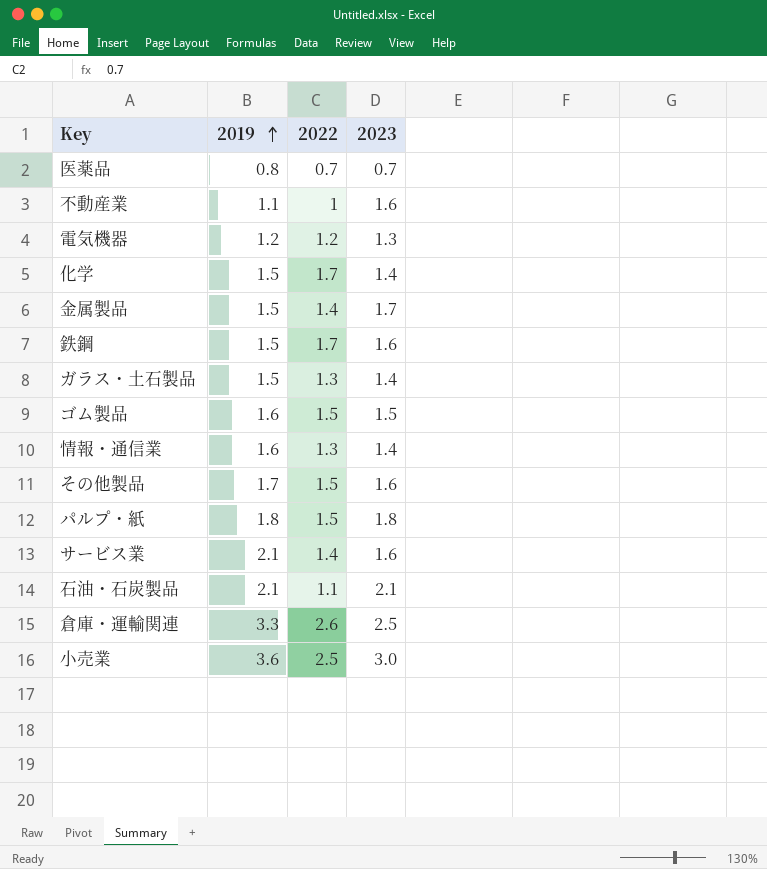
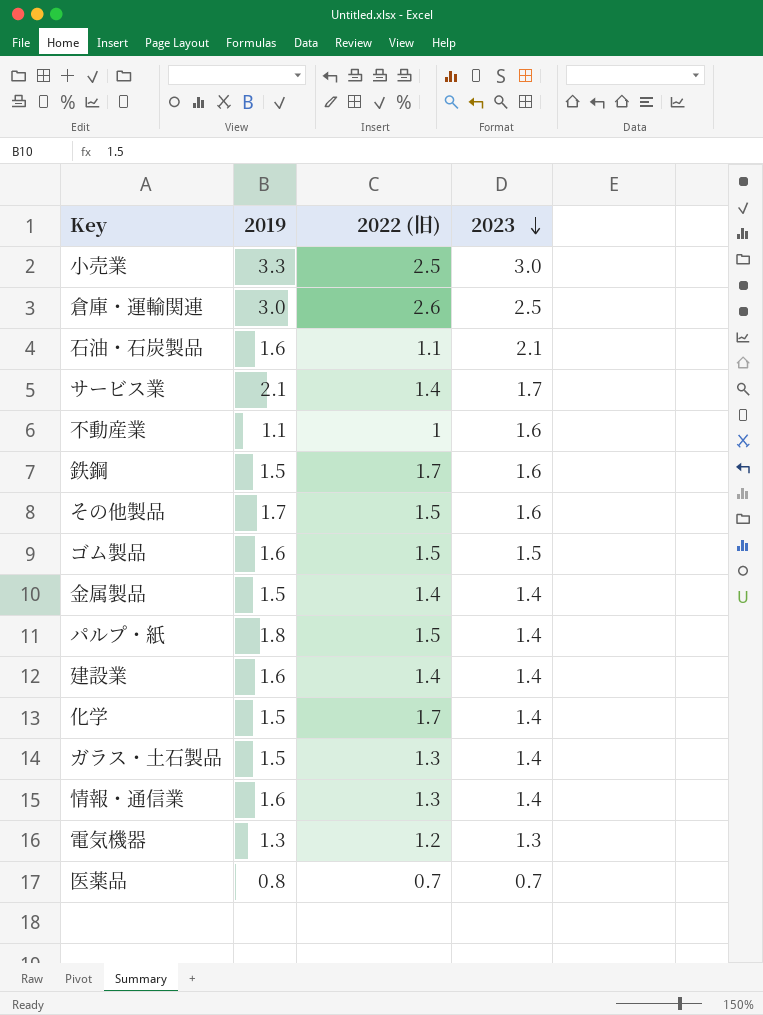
row order: 2019 ascending -> 2023 descending
column name: 2022 -> 2022 (旧)
小売業 | 2019: 3.6 -> 3.3
倉庫・運輸関連 | 2019: 3.3 -> 3.0
石油・石炭製品 | 2019: 2.1 -> 1.6
サービス業 | 2023: 1.6 -> 1.7
金属製品 | 2023: 1.7 -> 1.4
パルプ・紙 | 2023: 1.8 -> 1.4
row 建設業: none -> 1.6 | 1.4 | 1.4
電気機器 | 2019: 1.2 -> 1.3

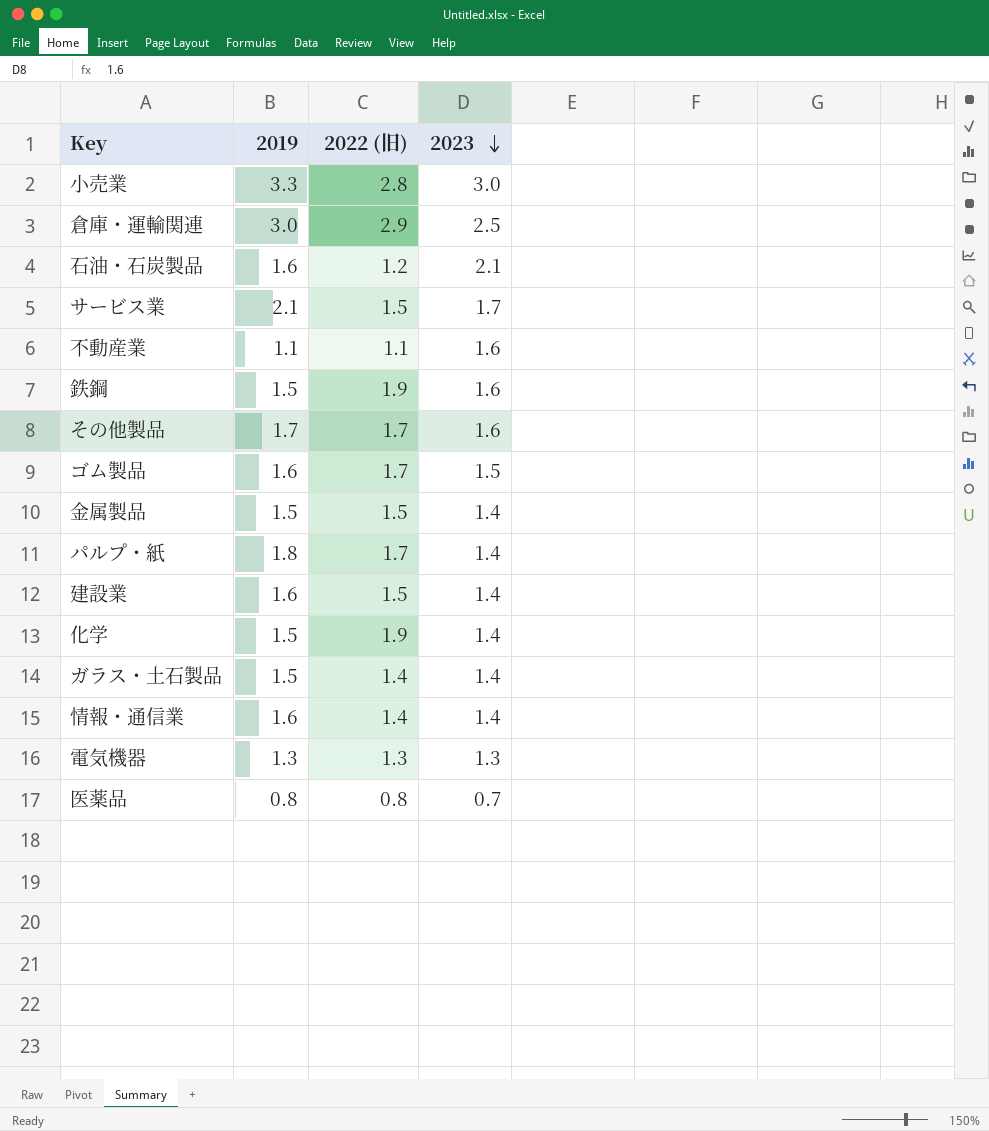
小売業 | 2022 (旧): 2.5 -> 2.8
倉庫・運輸関連 | 2022 (旧): 2.6 -> 2.9
石油・石炭製品 | 2022 (旧): 1.1 -> 1.2
サービス業 | 2022 (旧): 1.4 -> 1.5
不動産業 | 2022 (旧): 1 -> 1.1
鉄鋼 | 2022 (旧): 1.7 -> 1.9
その他製品 | 2022 (旧): 1.5 -> 1.7
ゴム製品 | 2022 (旧): 1.5 -> 1.7
金属製品 | 2022 (旧): 1.4 -> 1.5
パルプ・紙 | 2022 (旧): 1.5 -> 1.7
建設業 | 2022 (旧): 1.4 -> 1.5
化学 | 2022 (旧): 1.7 -> 1.9
ガラス・土石製品 | 2022 (旧): 1.3 -> 1.4
情報・通信業 | 2022 (旧): 1.3 -> 1.4
電気機器 | 2022 (旧): 1.2 -> 1.3
医薬品 | 2022 (旧): 0.7 -> 0.8

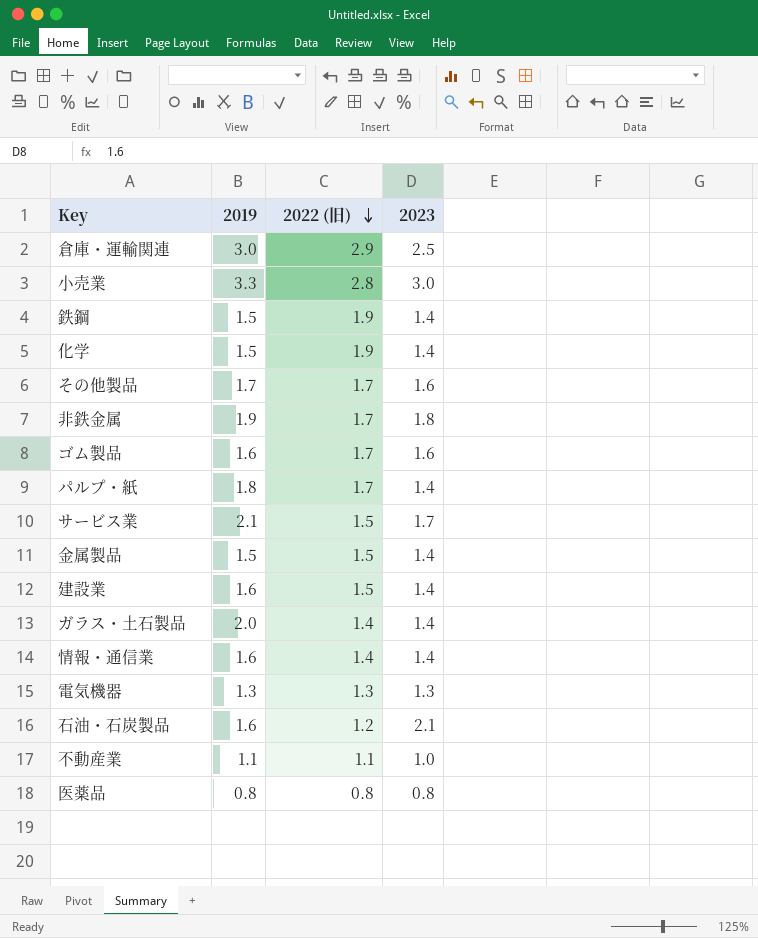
row order: 2023 descending -> 2022 (旧) descending
鉄鋼 | 2023: 1.6 -> 1.4
row 非鉄金属: none -> 1.9 | 1.7 | 1.8
ゴム製品 | 2023: 1.5 -> 1.6
ガラス・土石製品 | 2019: 1.5 -> 2.0
不動産業 | 2023: 1.6 -> 1.0
医薬品 | 2023: 0.7 -> 0.8

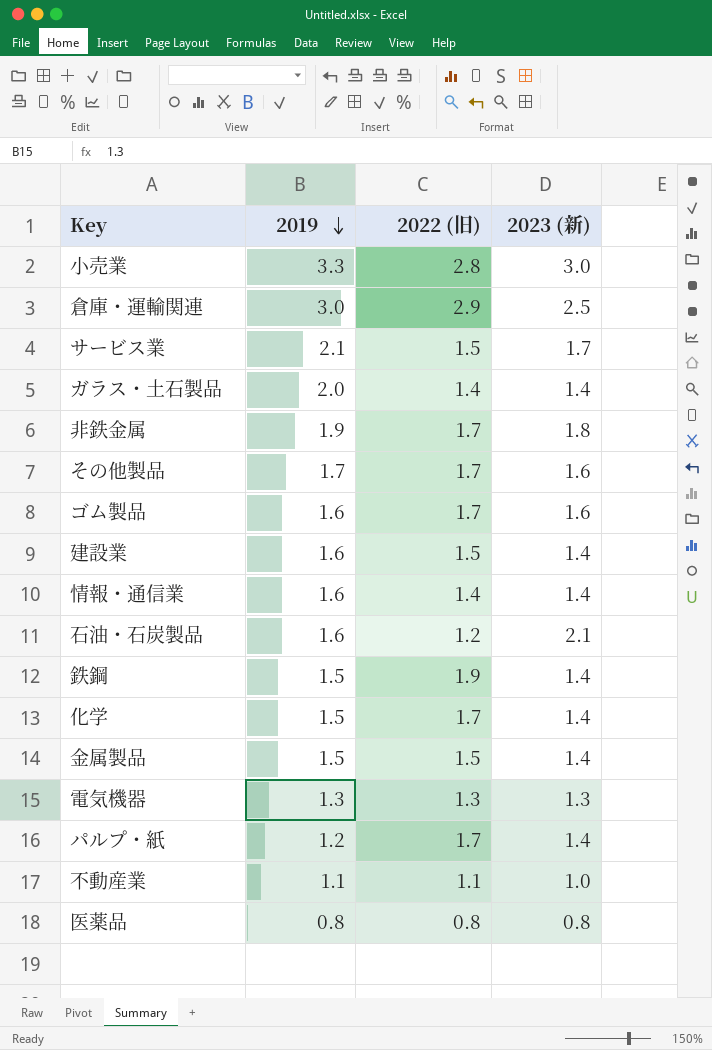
row order: 2022 (旧) descending -> 2019 descending
column name: 2023 -> 2023 (新)
化学 | 2022 (旧): 1.9 -> 1.7
パルプ・紙 | 2019: 1.8 -> 1.2

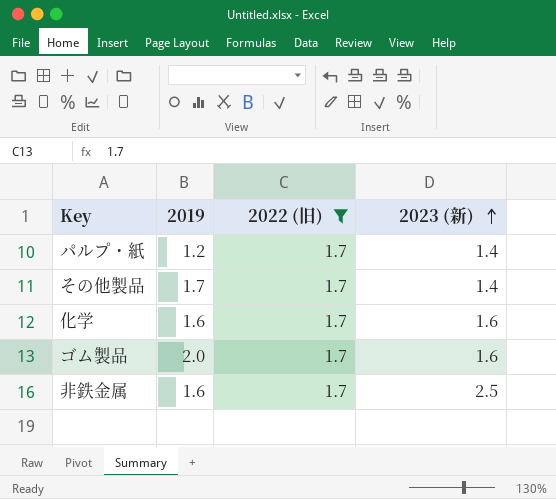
filter: none -> 2022 (旧) = 1.7
row order: 2019 descending -> 2023 (新) ascending
その他製品 | 2023 (新): 1.6 -> 1.4
化学 | 2019: 1.5 -> 1.6
化学 | 2023 (新): 1.4 -> 1.6
ゴム製品 | 2019: 1.6 -> 2.0
非鉄金属 | 2019: 1.9 -> 1.6
非鉄金属 | 2023 (新): 1.8 -> 2.5

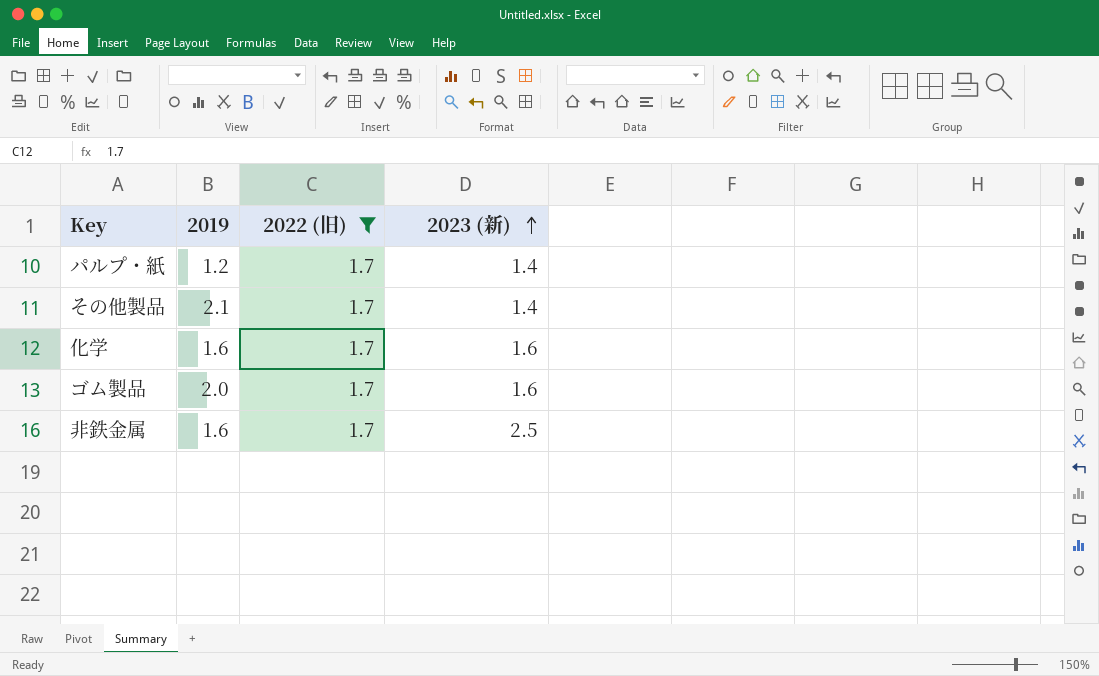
その他製品 | 2019: 1.7 -> 2.1

